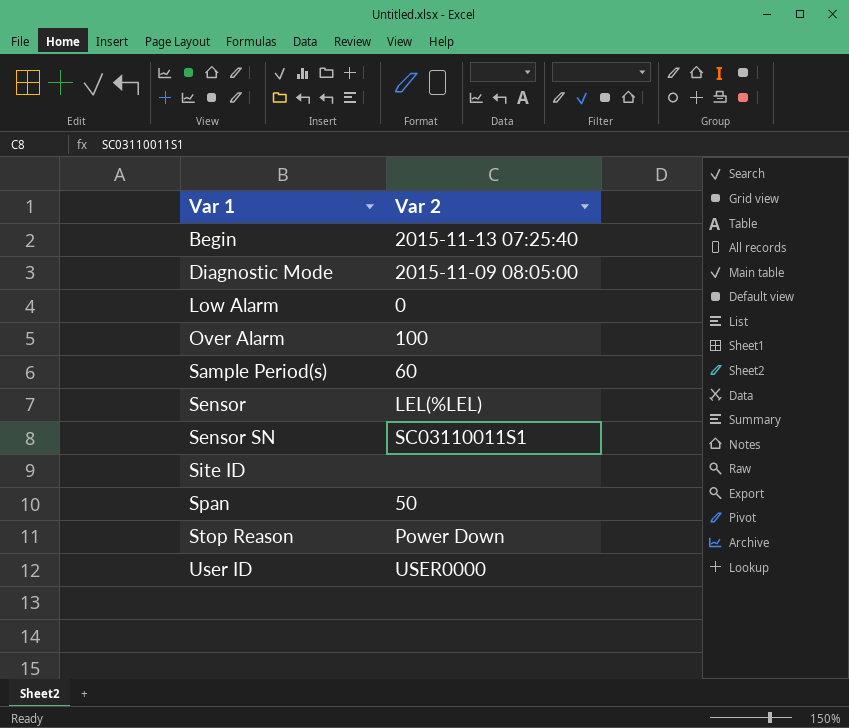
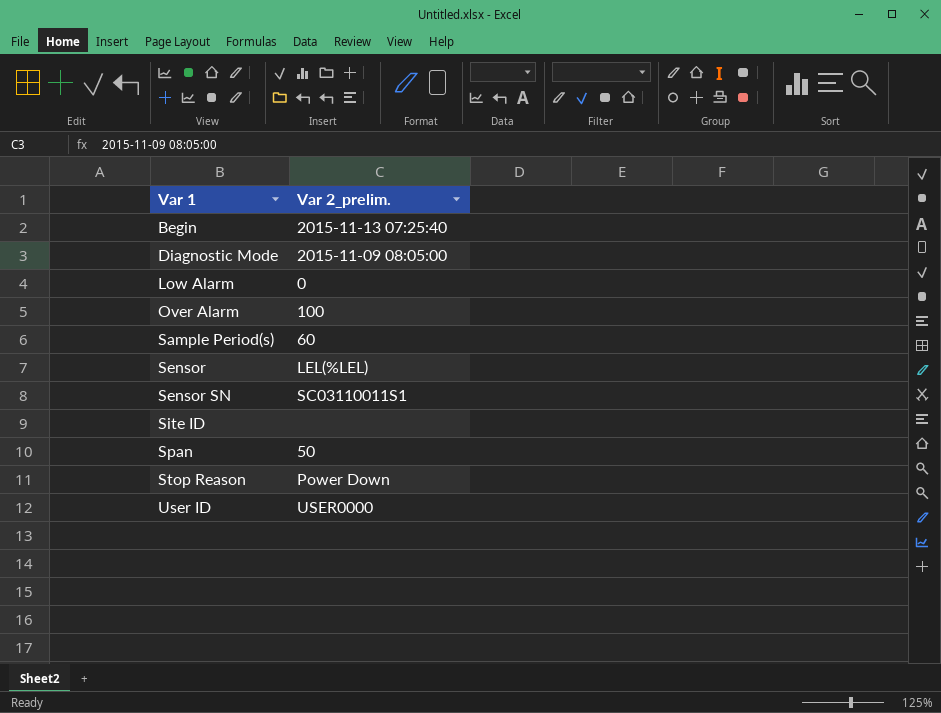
column name: Var 2 -> Var 2_prelim.

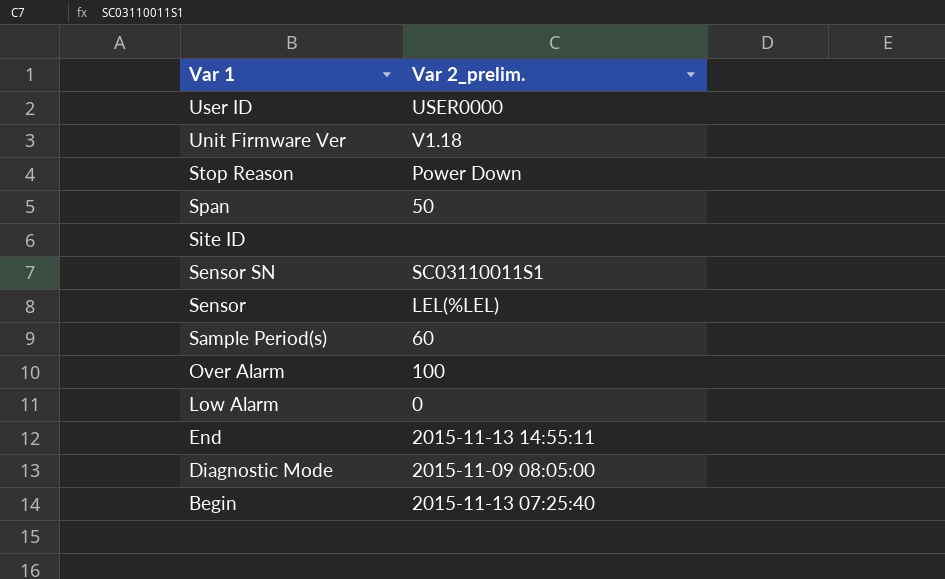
row order: Var 1 ascending -> Var 1 descending
row Unit Firmware Ver: none -> V1.18
row End: none -> 2015-11-13 14:55:11

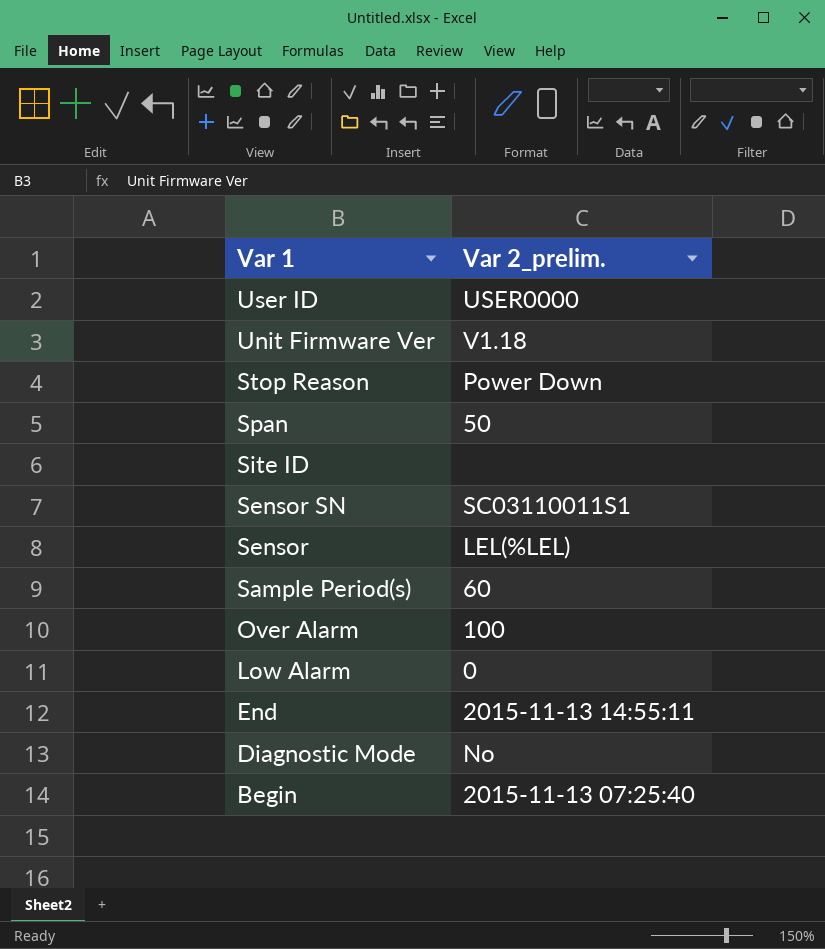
Diagnostic Mode | Var 2_prelim.: 2015-11-09 08:05:00 -> No

